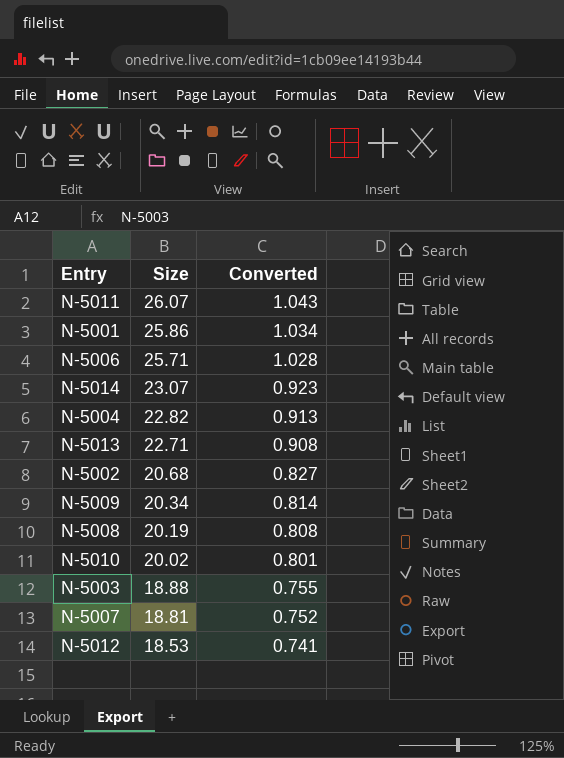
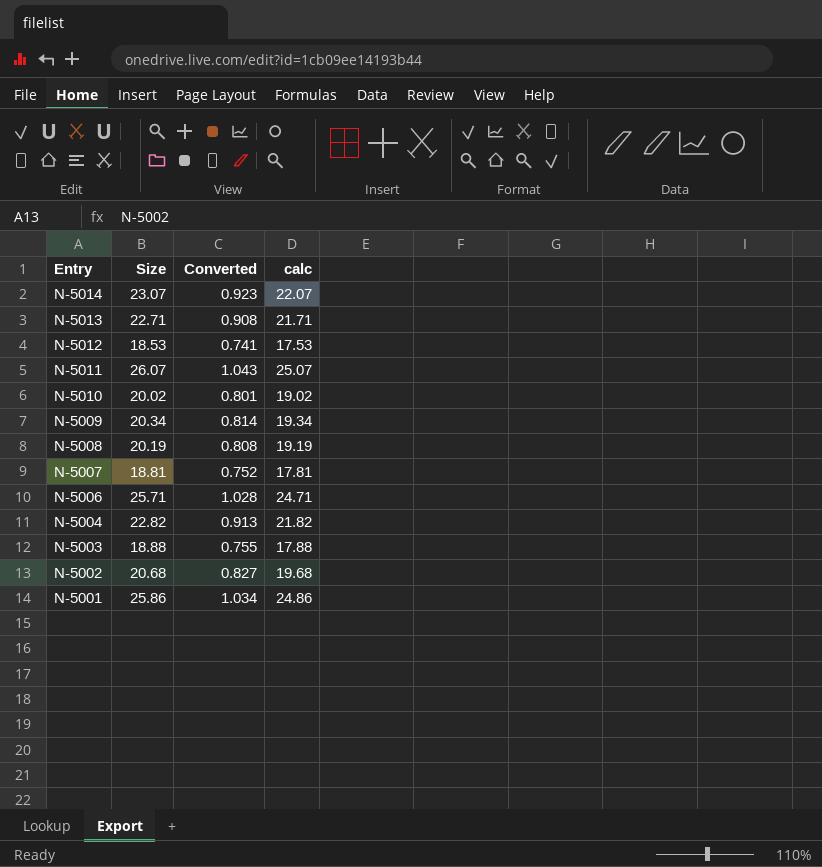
row order: Size descending -> Entry descending
column calc | formula: none -> [Size] - 1

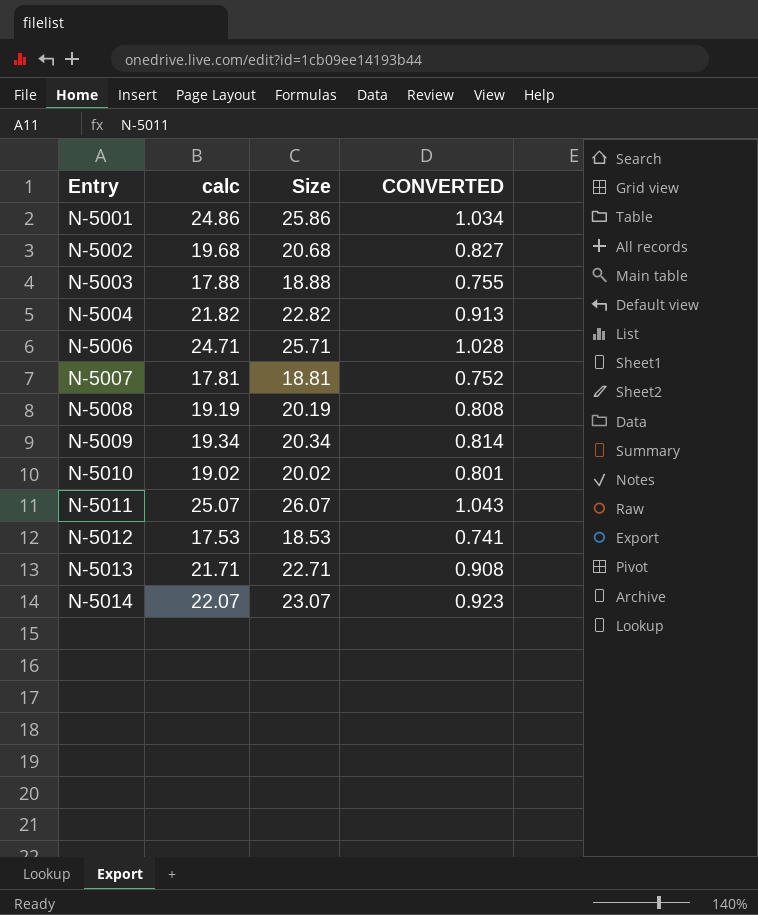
row order: Entry descending -> Entry ascending
column calc | position: 4 -> 2
column name: Converted -> CONVERTED

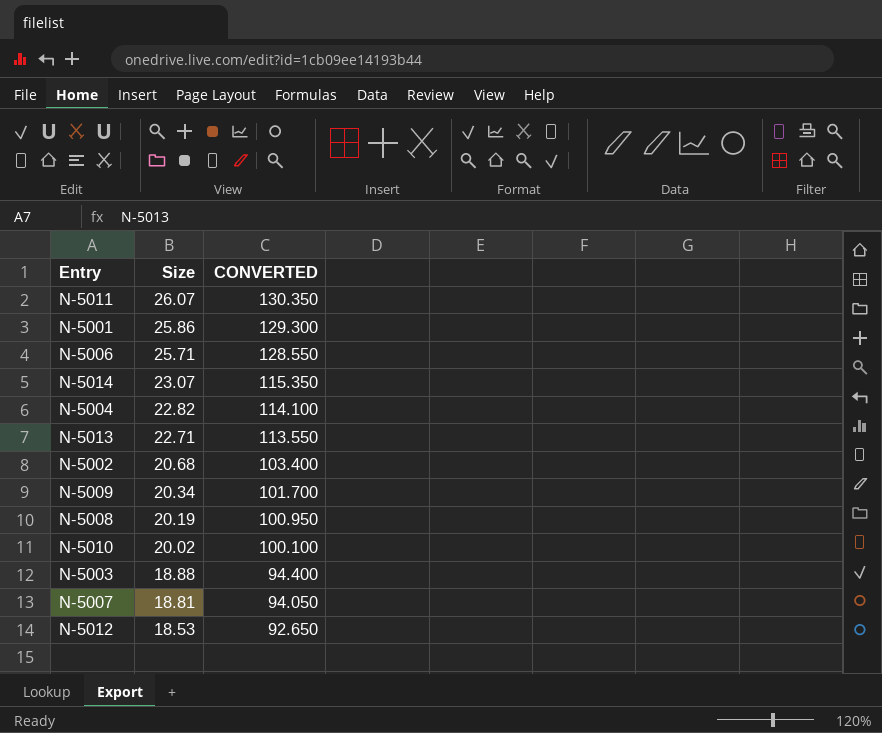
row order: Entry ascending -> Size descending
column calc | formula: [Size] - 1 -> none
column CONVERTED | formula: [Size] * 0.04 -> [Size] * 5

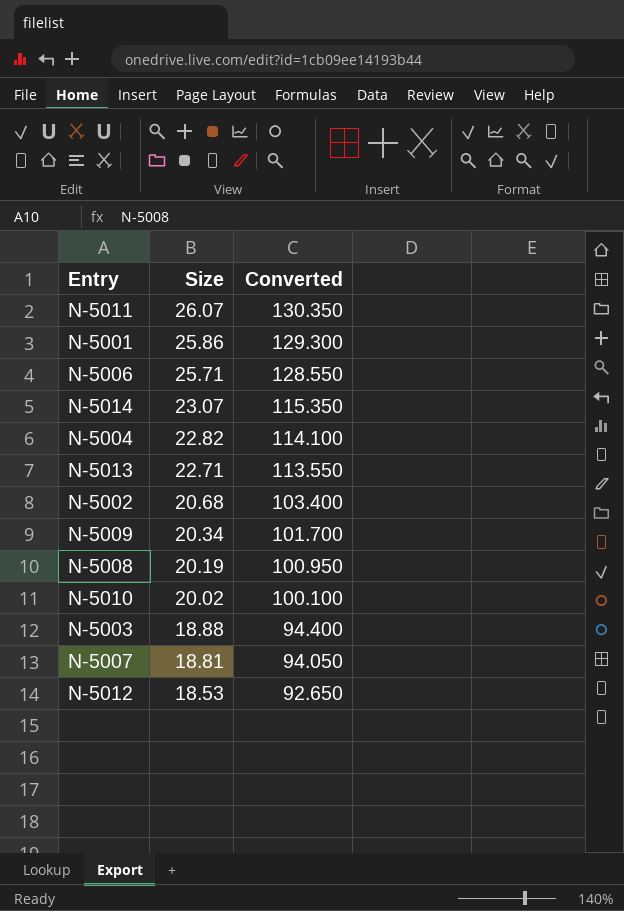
column name: CONVERTED -> Converted

